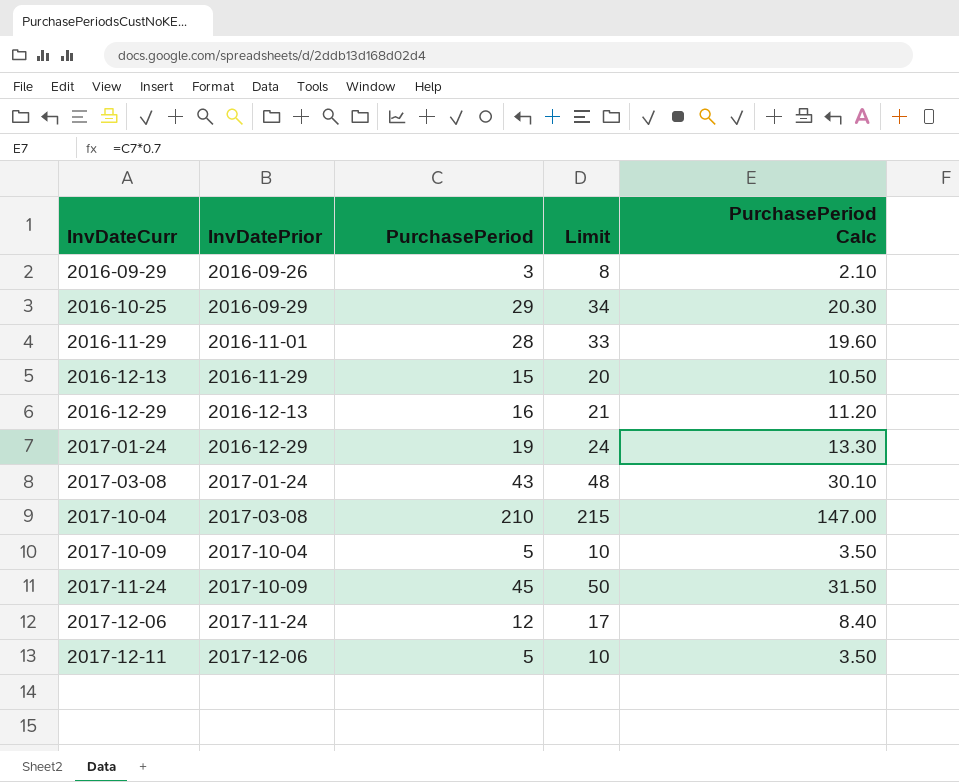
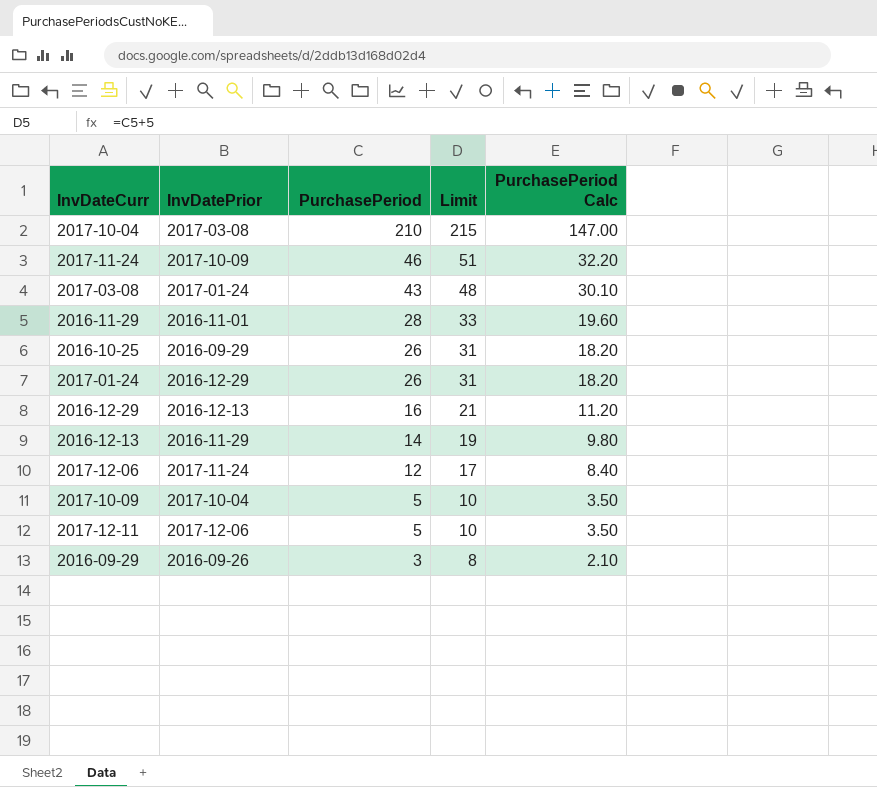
row order: InvDateCurr ascending -> PurchasePeriod descending
2017-11-24 | PurchasePeriod: 45 -> 46
2017-11-24 | Limit: 50 -> 51
2017-11-24 | PurchasePeriod Calc: 31.50 -> 32.20
2016-10-25 | PurchasePeriod: 29 -> 26
2016-10-25 | Limit: 34 -> 31
2016-10-25 | PurchasePeriod Calc: 20.30 -> 18.20
2017-01-24 | PurchasePeriod: 19 -> 26
2017-01-24 | Limit: 24 -> 31
2017-01-24 | PurchasePeriod Calc: 13.30 -> 18.20
2016-12-13 | PurchasePeriod: 15 -> 14
2016-12-13 | Limit: 20 -> 19
2016-12-13 | PurchasePeriod Calc: 10.50 -> 9.80

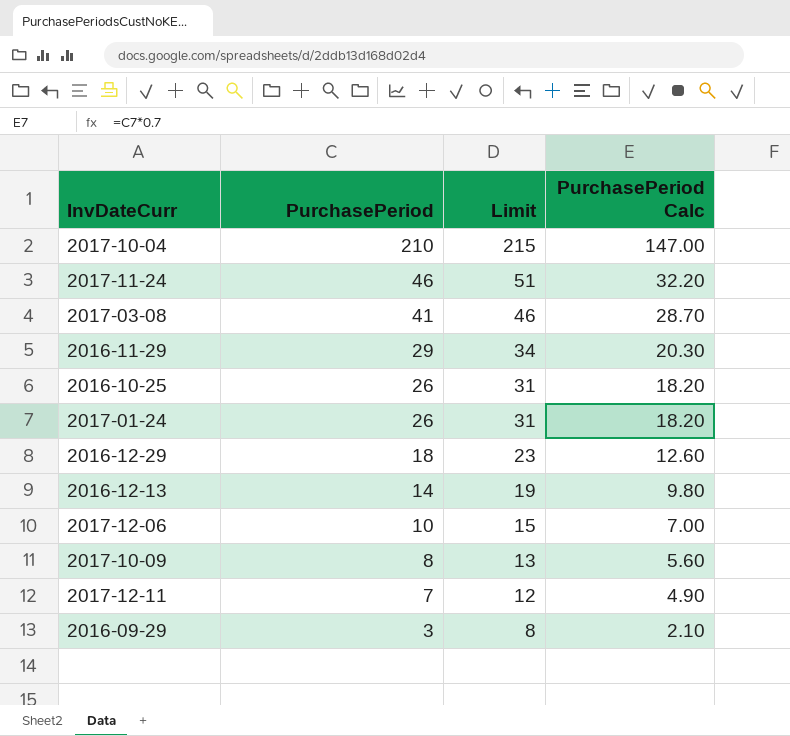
column InvDatePrior | position: 2 -> none
2017-03-08 | PurchasePeriod: 43 -> 41
2017-03-08 | Limit: 48 -> 46
2017-03-08 | PurchasePeriod Calc: 30.10 -> 28.70
2016-11-29 | PurchasePeriod: 28 -> 29
2016-11-29 | Limit: 33 -> 34
2016-11-29 | PurchasePeriod Calc: 19.60 -> 20.30
2016-12-29 | PurchasePeriod: 16 -> 18
2016-12-29 | Limit: 21 -> 23
2016-12-29 | PurchasePeriod Calc: 11.20 -> 12.60
2017-12-06 | PurchasePeriod: 12 -> 10
2017-12-06 | Limit: 17 -> 15
2017-12-06 | PurchasePeriod Calc: 8.40 -> 7.00
2017-10-09 | PurchasePeriod: 5 -> 8
2017-10-09 | Limit: 10 -> 13
2017-10-09 | PurchasePeriod Calc: 3.50 -> 5.60
2017-12-11 | PurchasePeriod: 5 -> 7
2017-12-11 | Limit: 10 -> 12
2017-12-11 | PurchasePeriod Calc: 3.50 -> 4.90

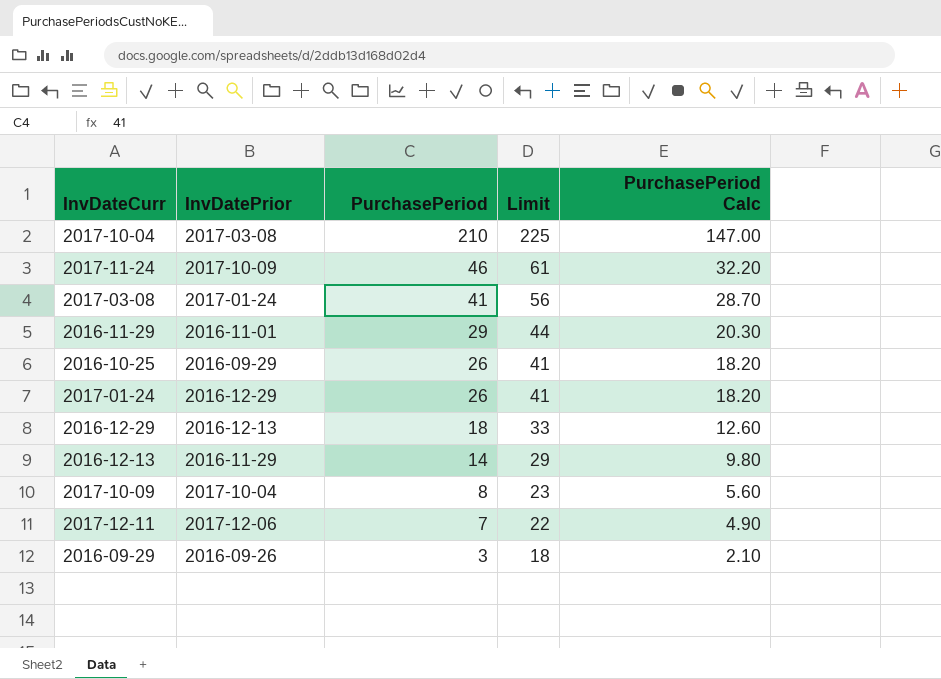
column InvDatePrior | position: none -> 2
column Limit | formula: [PurchasePeriod] + 5 -> [PurchasePeriod] + 15
row 2017-12-06: 10 | 15 | 7.00 -> none

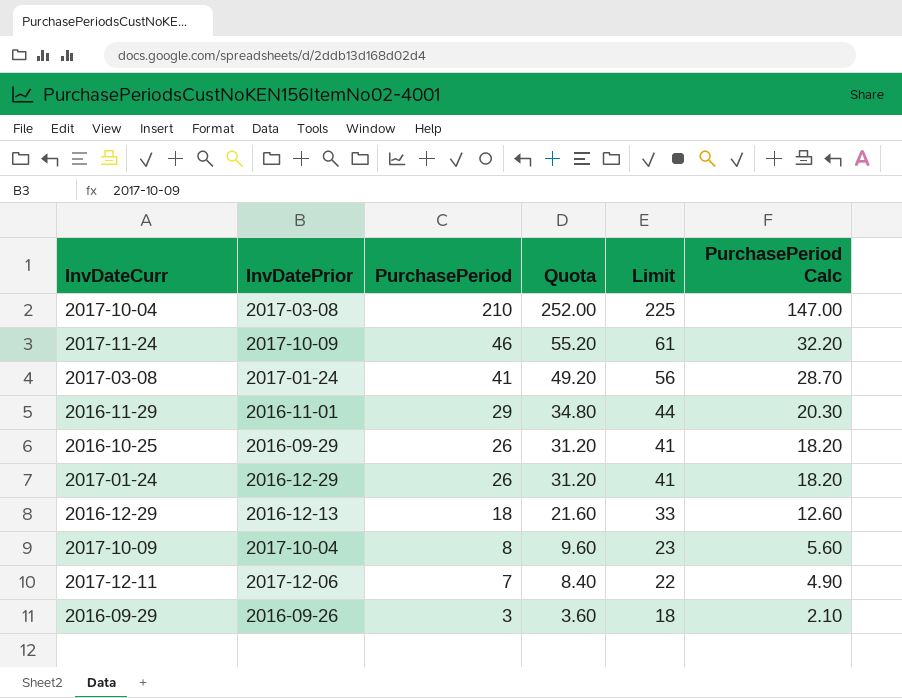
column Quota | formula: none -> [PurchasePeriod] * 1.2
row 2016-12-13: 2016-11-29 | 14 | 29 | 9.80 -> none

